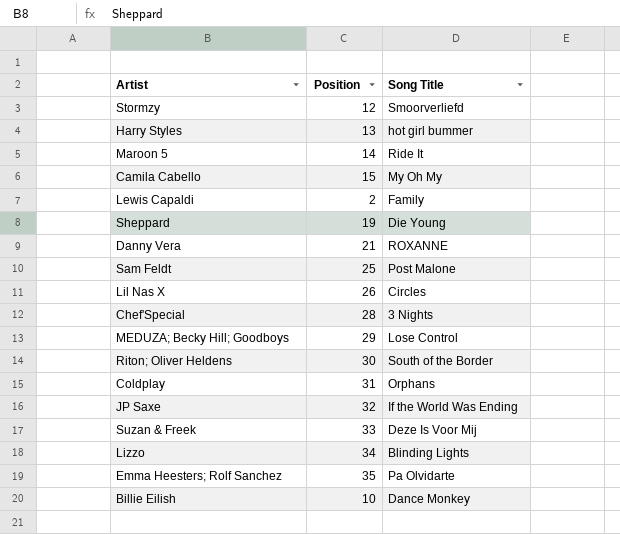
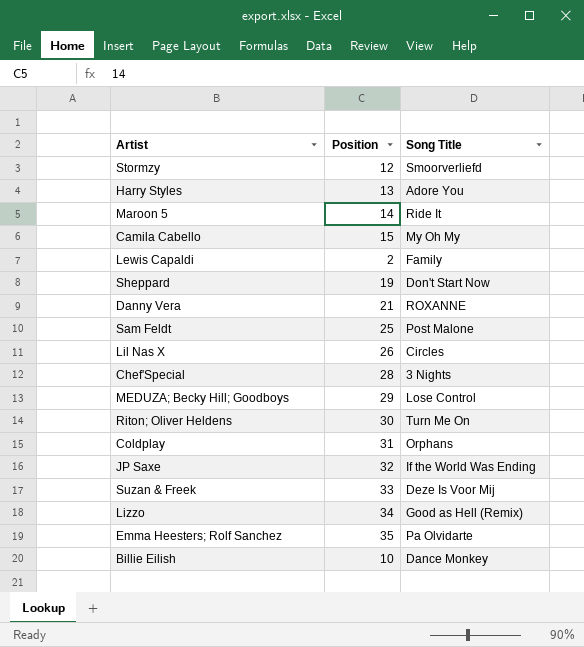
Harry Styles | Song Title: hot girl bummer -> Adore You
Sheppard | Song Title: Die Young -> Don't Start Now
Riton; Oliver Heldens | Song Title: South of the Border -> Turn Me On
Lizzo | Song Title: Blinding Lights -> Good as Hell (Remix)

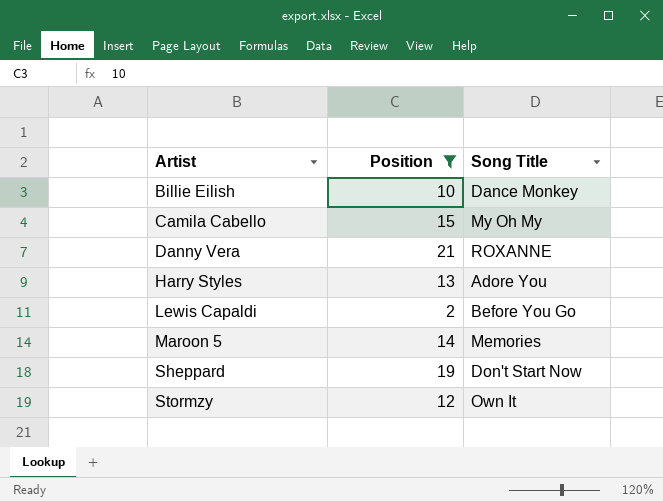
filter: none -> Position <= 21
row order: none -> Artist ascending
Lewis Capaldi | Song Title: Family -> Before You Go
Maroon 5 | Song Title: Ride It -> Memories
Stormzy | Song Title: Smoorverliefd -> Own It

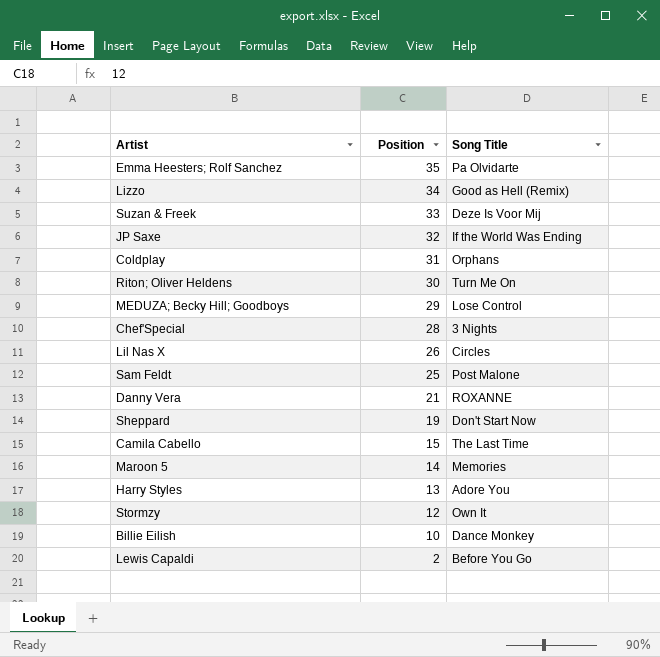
filter: Position <= 21 -> none
row order: Artist ascending -> Position descending
Camila Cabello | Song Title: My Oh My -> The Last Time

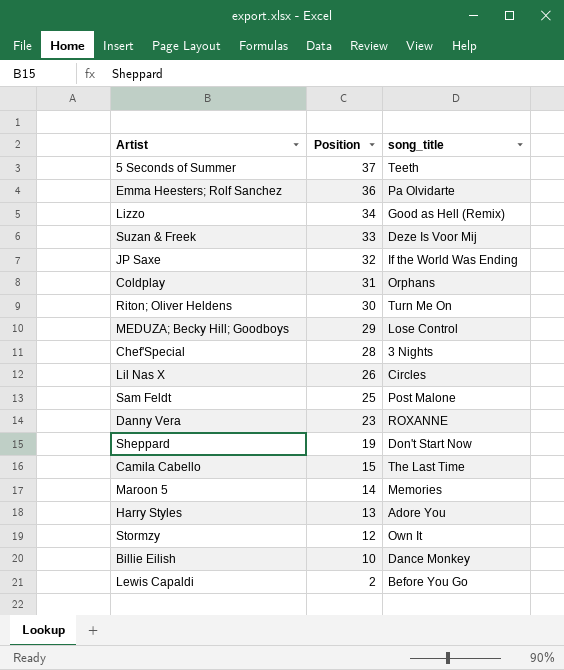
column name: Song Title -> song_title
row 5 Seconds of Summer: none -> 37 | Teeth
Emma Heesters; Rolf Sanchez | Position: 35 -> 36
Danny Vera | Position: 21 -> 23

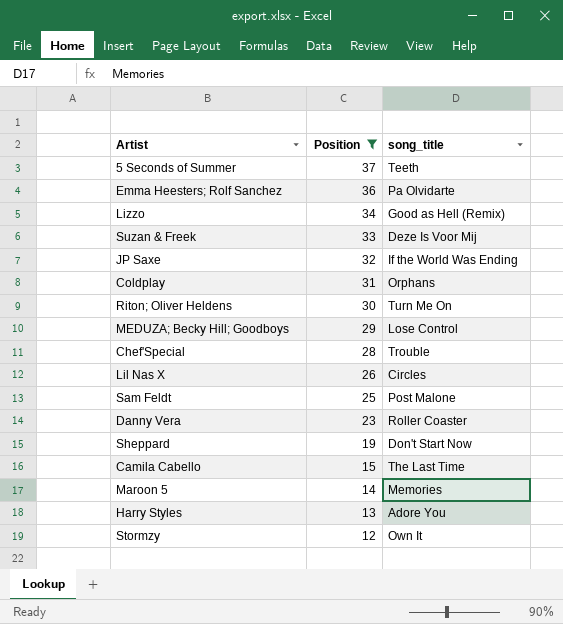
filter: none -> Position >= 12
Chef'Special | song_title: 3 Nights -> Trouble
Danny Vera | song_title: ROXANNE -> Roller Coaster

